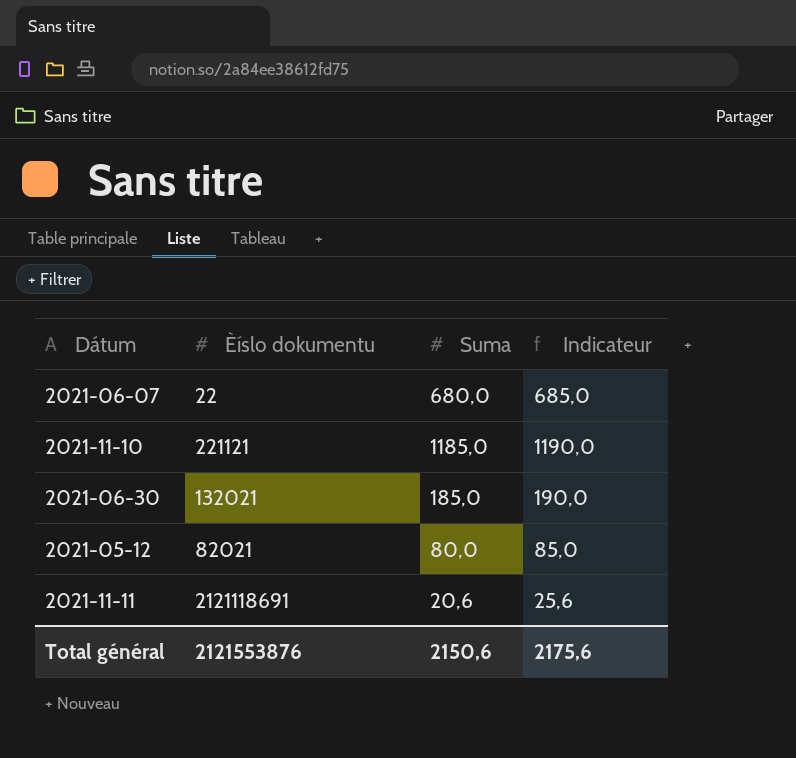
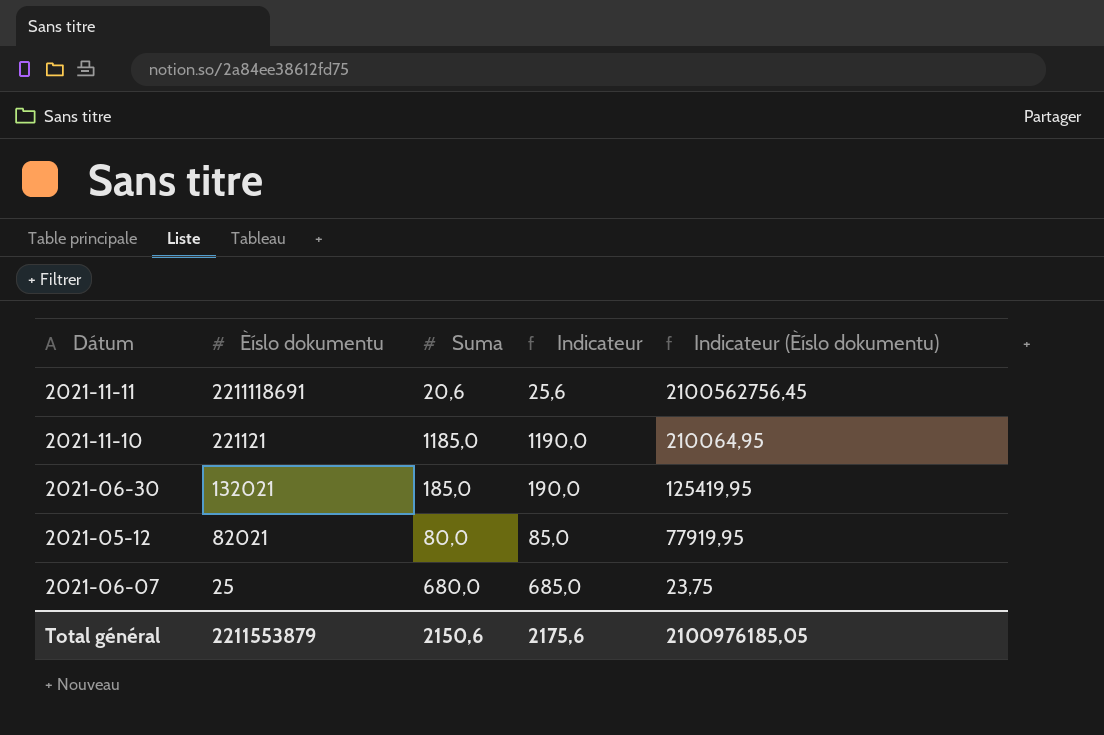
row order: none -> Èíslo dokumentu descending
column Indicateur (Èíslo dokumentu) | formula: none -> [Èíslo dokumentu] * 0,95
2021-11-11 | Èíslo dokumentu: 2121118691 -> 2211118691
2021-06-07 | Èíslo dokumentu: 22 -> 25
Total général | Èíslo dokumentu: 2121553876 -> 2211553879

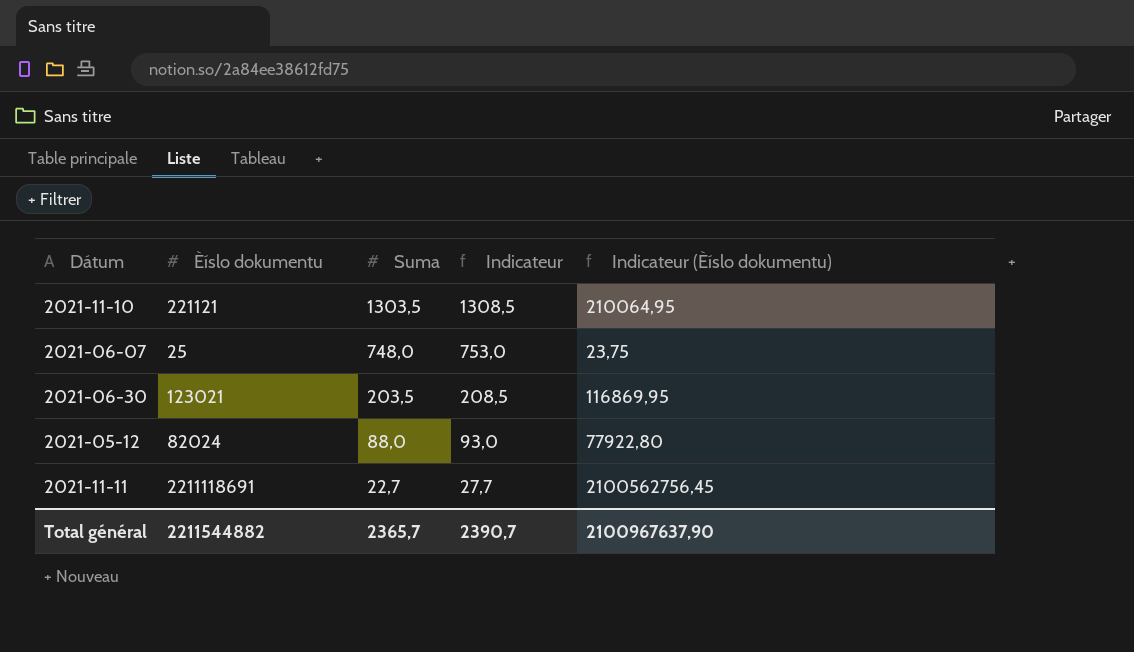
row order: Èíslo dokumentu descending -> Suma descending
2021-11-10 | Suma: 1185,0 -> 1303,5
2021-11-10 | Indicateur: 1190,0 -> 1308,5
2021-06-07 | Suma: 680,0 -> 748,0
2021-06-07 | Indicateur: 685,0 -> 753,0
2021-06-30 | Èíslo dokumentu: 132021 -> 123021
2021-06-30 | Suma: 185,0 -> 203,5
2021-06-30 | Indicateur: 190,0 -> 208,5
2021-06-30 | Indicateur (Èíslo dokumentu): 125419,95 -> 116869,95
2021-05-12 | Èíslo dokumentu: 82021 -> 82024
2021-05-12 | Suma: 80,0 -> 88,0
2021-05-12 | Indicateur: 85,0 -> 93,0
2021-05-12 | Indicateur (Èíslo dokumentu): 77919,95 -> 77922,80
2021-11-11 | Suma: 20,6 -> 22,7
2021-11-11 | Indicateur: 25,6 -> 27,7
Total général | Èíslo dokumentu: 2211553879 -> 2211544882
Total général | Suma: 2150,6 -> 2365,7
Total général | Indicateur: 2175,6 -> 2390,7
Total général | Indicateur (Èíslo dokumentu): 2100976185,05 -> 2100967637,90

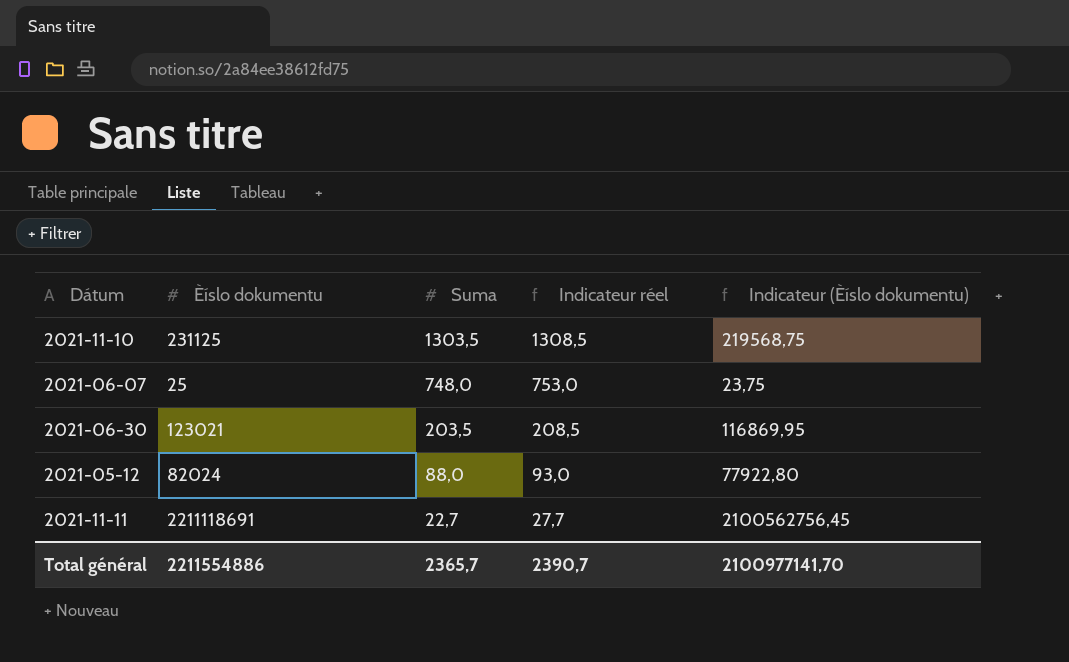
column name: Indicateur -> Indicateur réel
2021-11-10 | Èíslo dokumentu: 221121 -> 231125
2021-11-10 | Indicateur (Èíslo dokumentu): 210064,95 -> 219568,75
Total général | Èíslo dokumentu: 2211544882 -> 2211554886
Total général | Indicateur (Èíslo dokumentu): 2100967637,90 -> 2100977141,70

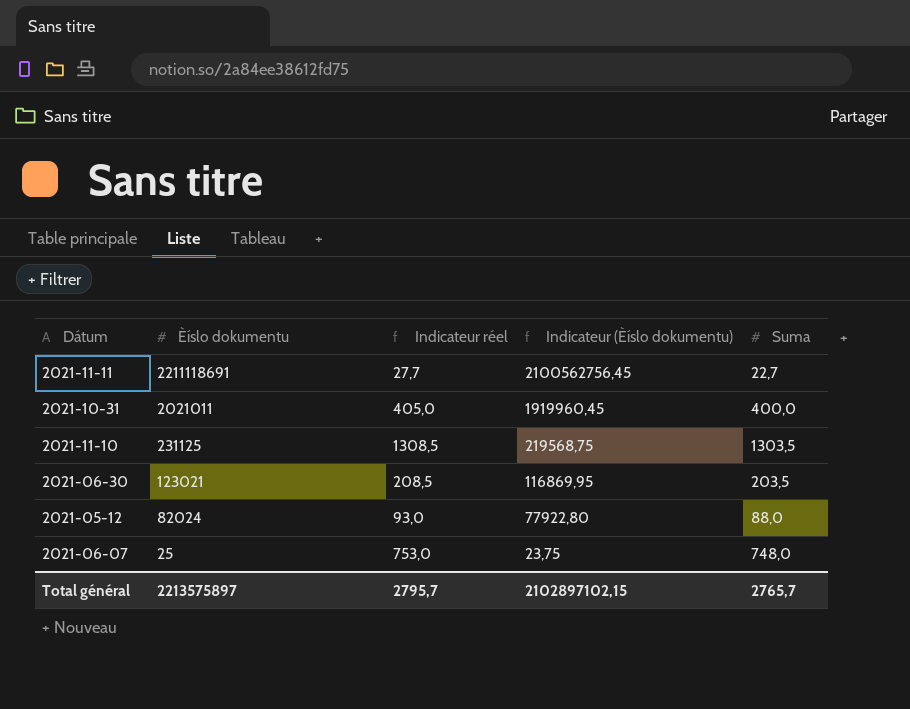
row order: Suma descending -> Èíslo dokumentu descending
column Suma | position: 3 -> 5
row 2021-10-31: none -> 2021011 | 405,0 | 1919960,45 | 400,0
Total général | Èíslo dokumentu: 2211554886 -> 2213575897
Total général | Indicateur réel: 2390,7 -> 2795,7
Total général | Indicateur (Èíslo dokumentu): 2100977141,70 -> 2102897102,15
Total général | Suma: 2365,7 -> 2765,7

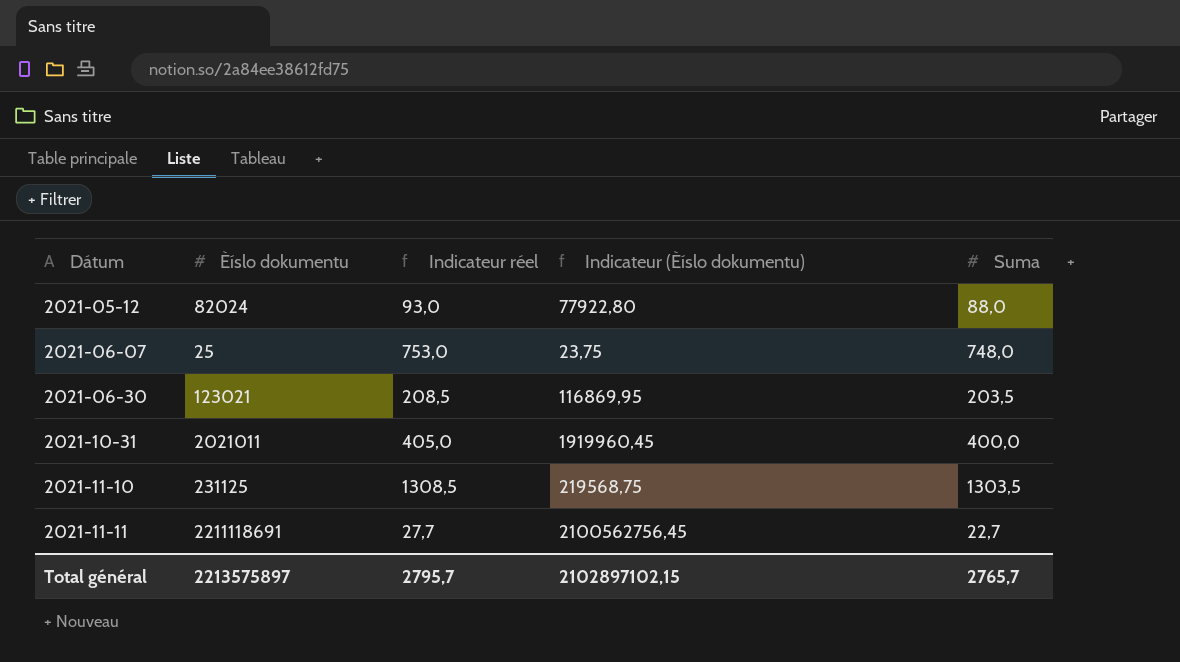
row order: Èíslo dokumentu descending -> Dátum ascending

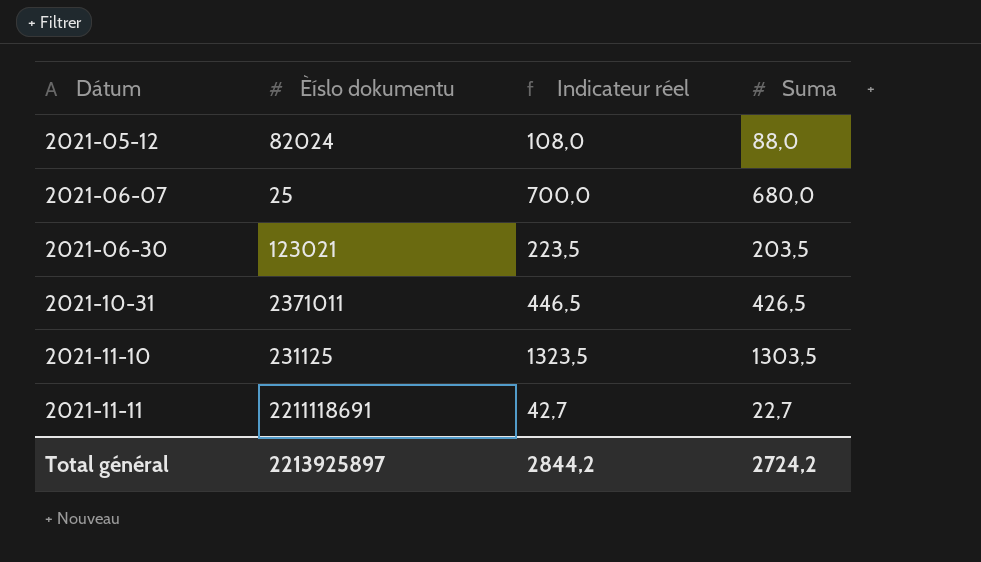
column Indicateur (Èíslo dokumentu) | formula: [Èíslo dokumentu] * 0,95 -> none
column Indicateur réel | formula: [Suma] + 5 -> [Suma] + 20
2021-06-07 | Suma: 748,0 -> 680,0
2021-10-31 | Èíslo dokumentu: 2021011 -> 2371011
2021-10-31 | Suma: 400,0 -> 426,5
Total général | Èíslo dokumentu: 2213575897 -> 2213925897
Total général | Indicateur réel: 2795,7 -> 2844,2
Total général | Suma: 2765,7 -> 2724,2

